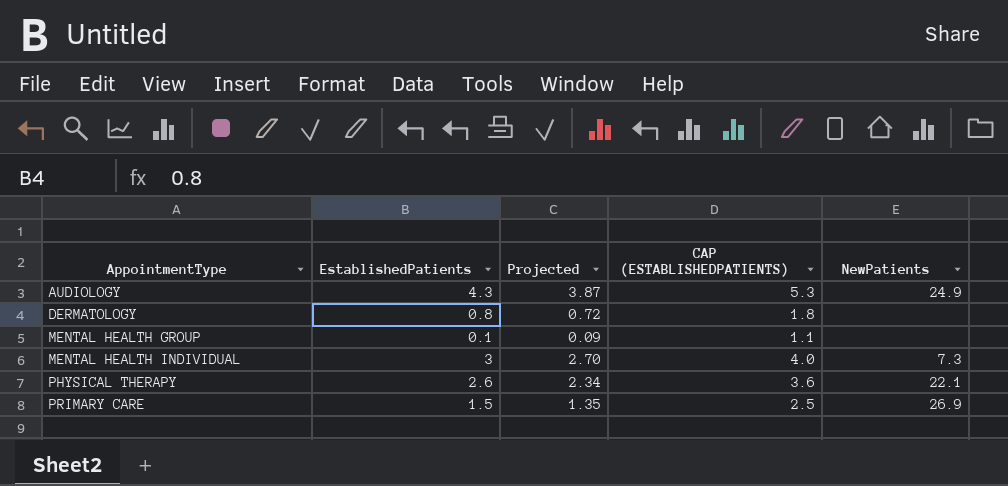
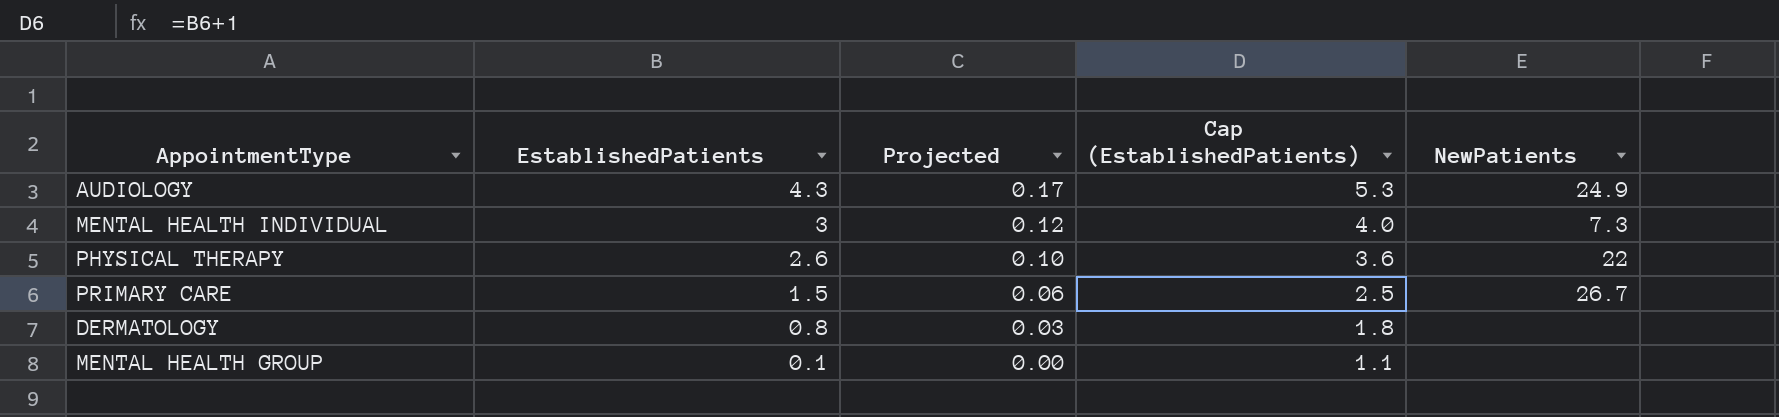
row order: AppointmentType ascending -> EstablishedPatients descending
column Projected | formula: [EstablishedPatients] * 0.9 -> [EstablishedPatients] * 0.04
column name: CAP (ESTABLISHEDPATIENTS) -> Cap (EstablishedPatients)
PHYSICAL THERAPY | NewPatients: 22.1 -> 22
PRIMARY CARE | NewPatients: 26.9 -> 26.7

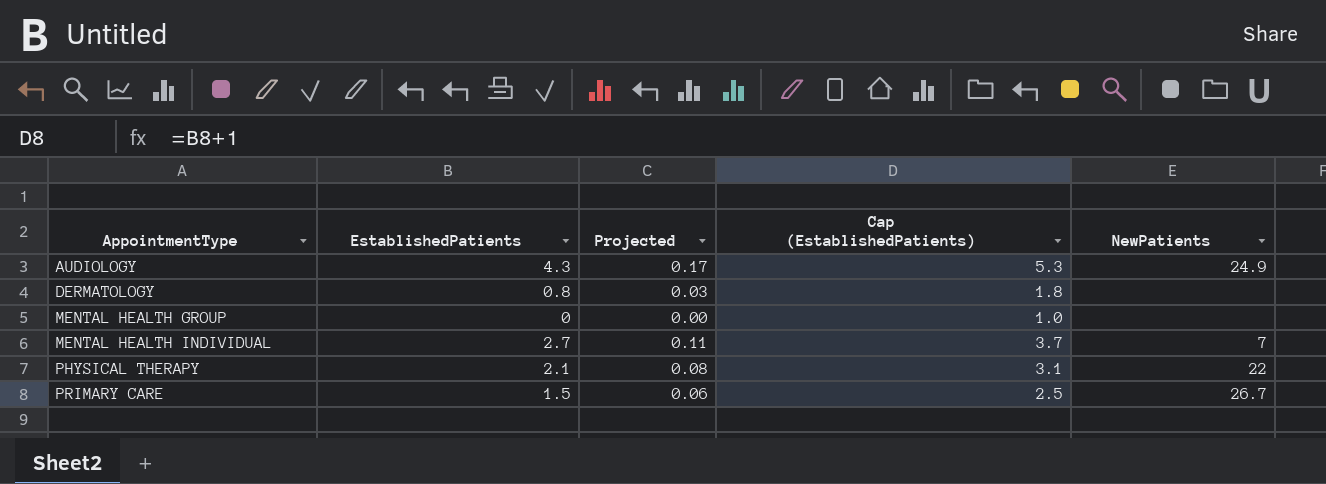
row order: EstablishedPatients descending -> AppointmentType ascending
MENTAL HEALTH GROUP | EstablishedPatients: 0.1 -> 0
MENTAL HEALTH GROUP | Cap (EstablishedPatients): 1.1 -> 1.0
MENTAL HEALTH INDIVIDUAL | EstablishedPatients: 3 -> 2.7
MENTAL HEALTH INDIVIDUAL | Projected: 0.12 -> 0.11
MENTAL HEALTH INDIVIDUAL | Cap (EstablishedPatients): 4.0 -> 3.7
MENTAL HEALTH INDIVIDUAL | NewPatients: 7.3 -> 7
PHYSICAL THERAPY | EstablishedPatients: 2.6 -> 2.1
PHYSICAL THERAPY | Projected: 0.10 -> 0.08
PHYSICAL THERAPY | Cap (EstablishedPatients): 3.6 -> 3.1

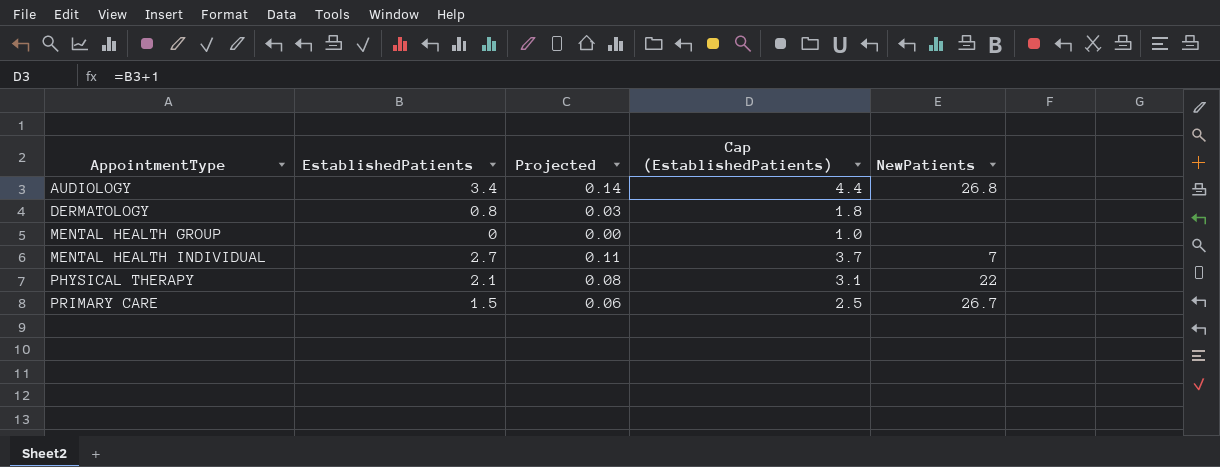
AUDIOLOGY | EstablishedPatients: 4.3 -> 3.4
AUDIOLOGY | Projected: 0.17 -> 0.14
AUDIOLOGY | Cap (EstablishedPatients): 5.3 -> 4.4
AUDIOLOGY | NewPatients: 24.9 -> 26.8

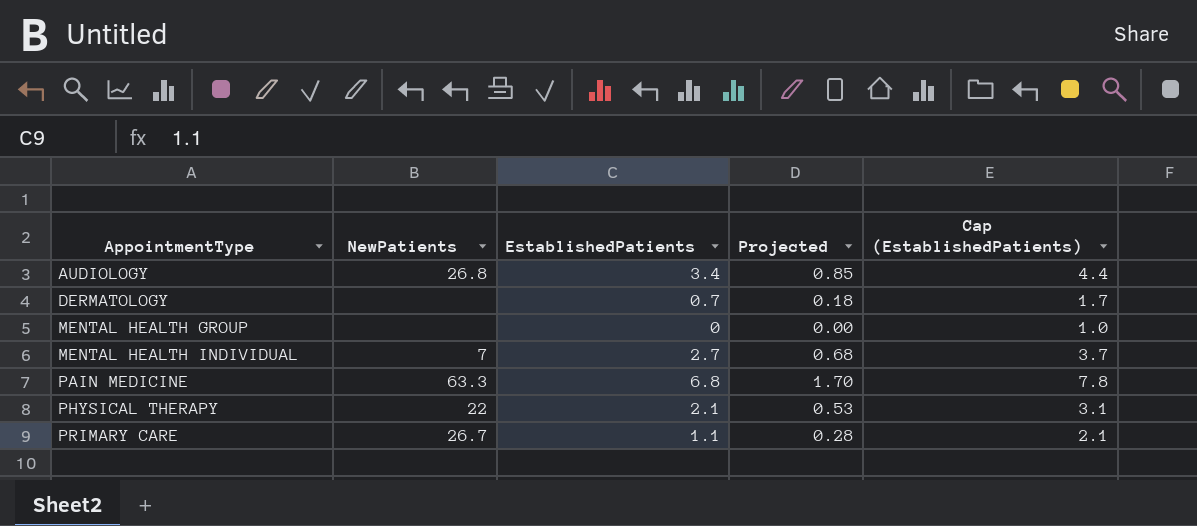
column NewPatients | position: 5 -> 2
column Projected | formula: [EstablishedPatients] * 0.04 -> [EstablishedPatients] * 0.25
DERMATOLOGY | EstablishedPatients: 0.8 -> 0.7
DERMATOLOGY | Cap (EstablishedPatients): 1.8 -> 1.7
row PAIN MEDICINE: none -> 63.3 | 6.8 | 1.70 | 7.8
PRIMARY CARE | EstablishedPatients: 1.5 -> 1.1
PRIMARY CARE | Cap (EstablishedPatients): 2.5 -> 2.1

